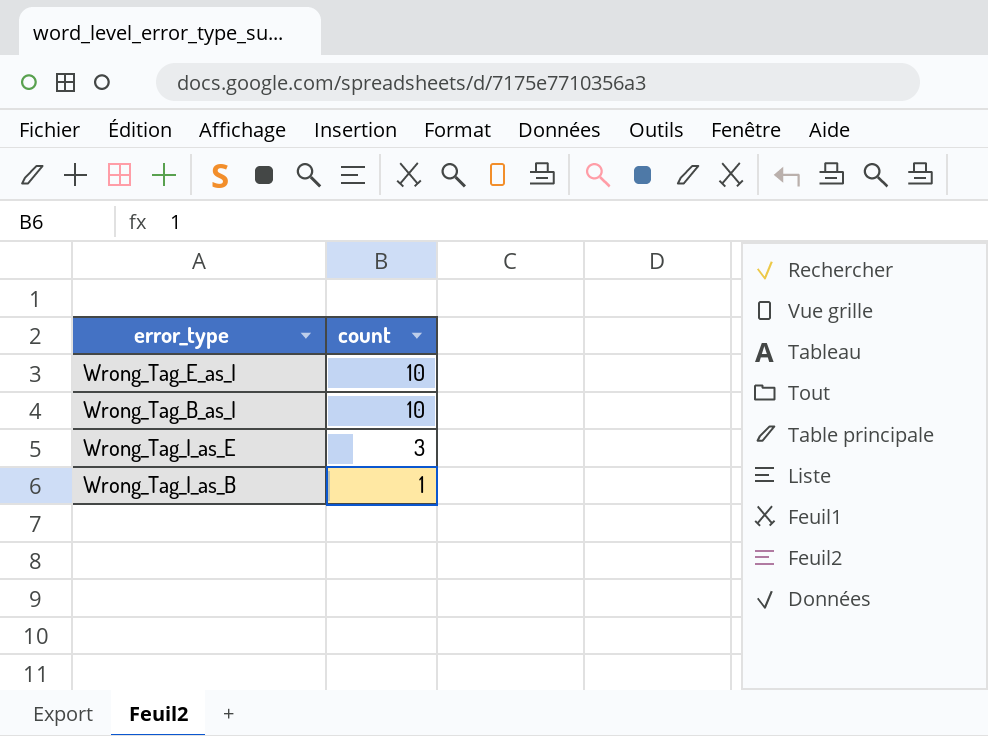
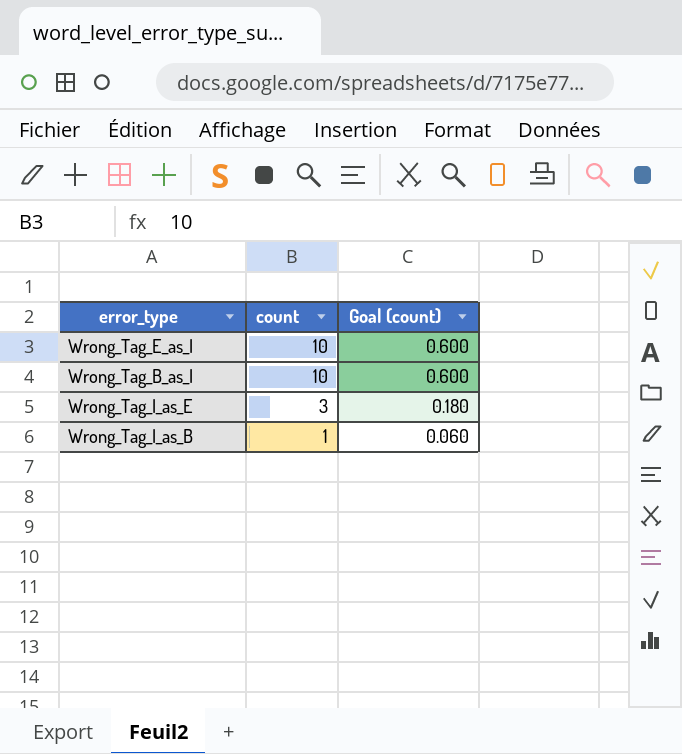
column Goal (count) | formula: none -> [count] * 0.06

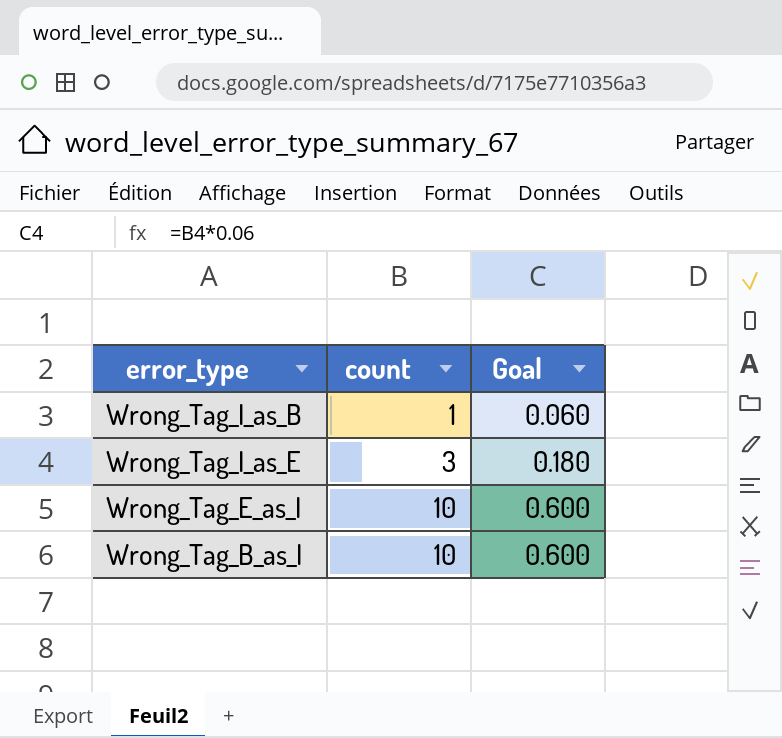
row order: count descending -> count ascending
column name: Goal (count) -> Goal

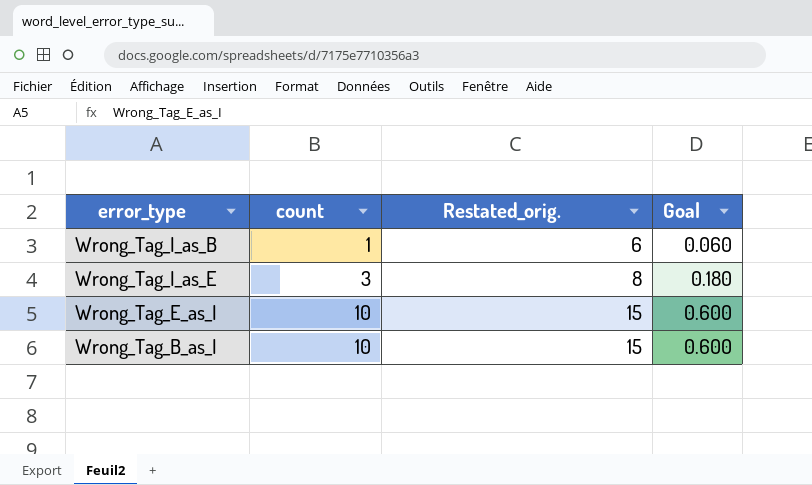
column Restated_orig. | formula: none -> [count] + 5

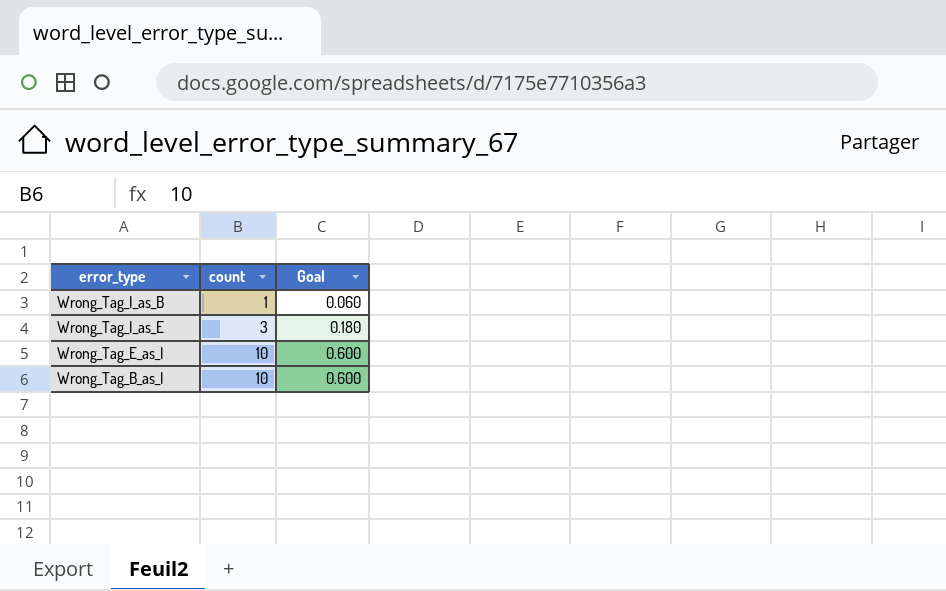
column Restated_orig. | formula: [count] + 5 -> none

